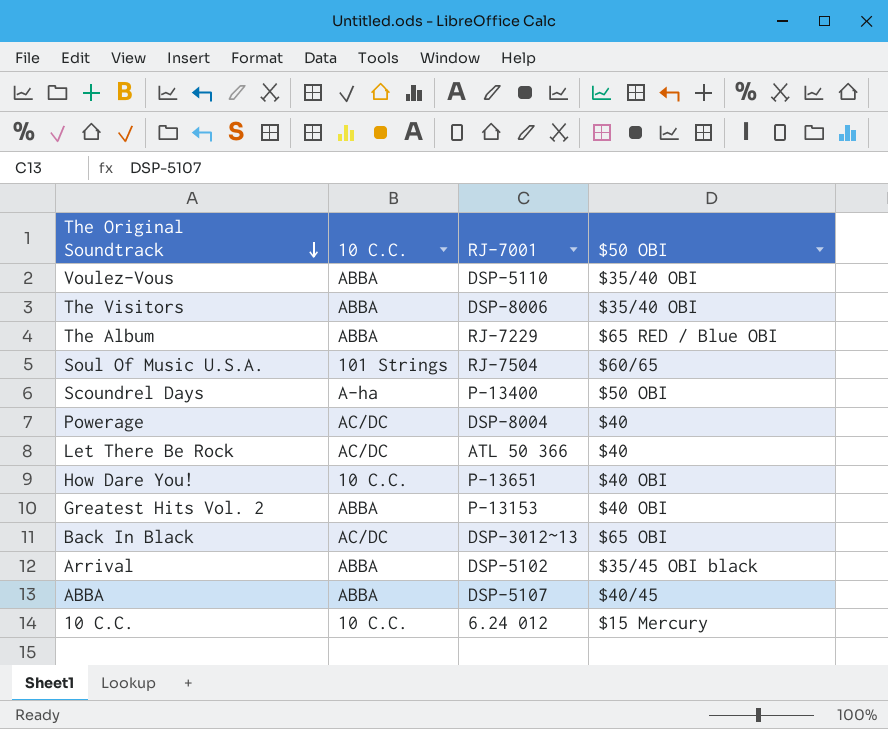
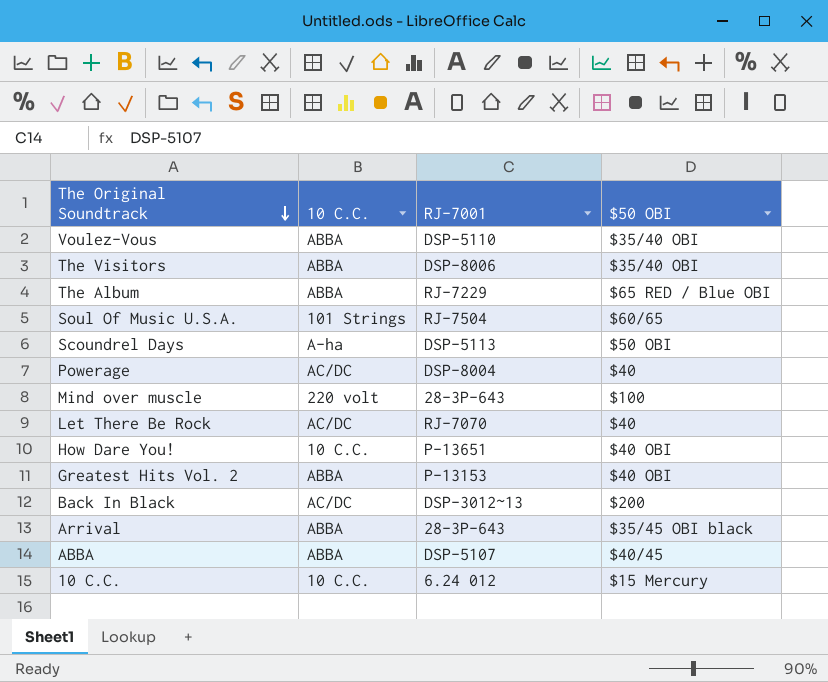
Scoundrel Days | RJ-7001: P-13400 -> DSP-5113
row Mind over muscle: none -> 220 volt | 28-3P-643 | $100
Let There Be Rock | RJ-7001: ATL 50 366 -> RJ-7070
Back In Black | $50 OBI: $65 OBI -> $200
Arrival | RJ-7001: DSP-5102 -> 28-3P-643

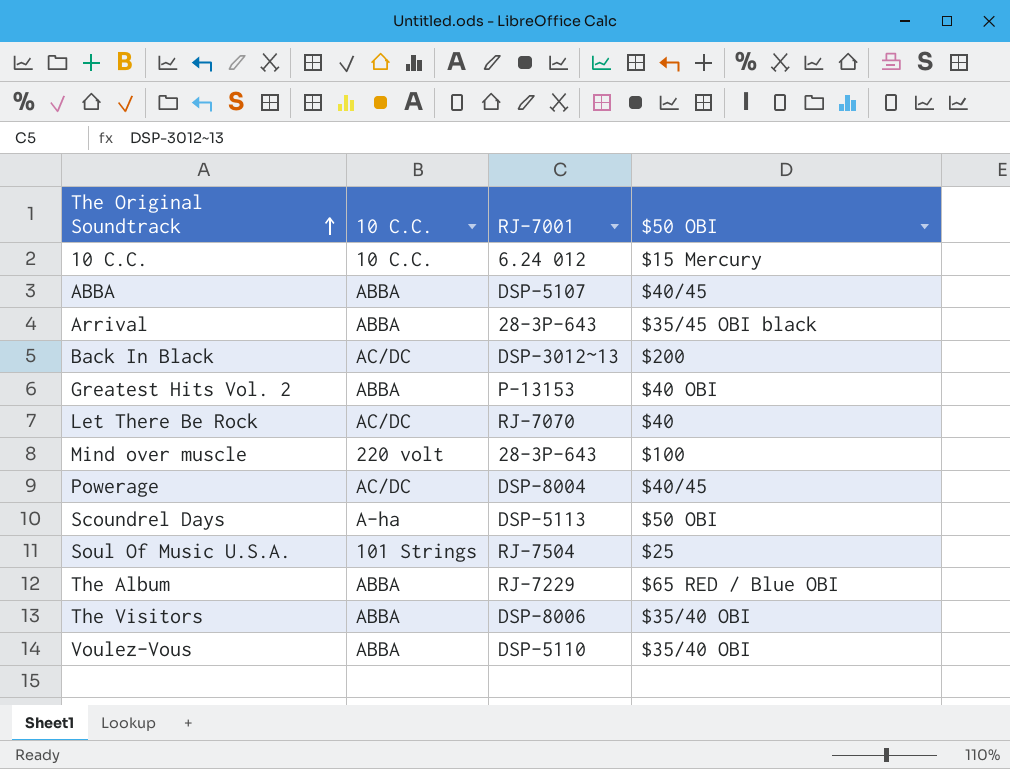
row order: The Original Soundtrack descending -> The Original Soundtrack ascending
row How Dare You!: 10 C.C. | P-13651 | $40 OBI -> none
Powerage | $50 OBI: $40 -> $40/45
Soul Of Music U.S.A. | $50 OBI: $60/65 -> $25

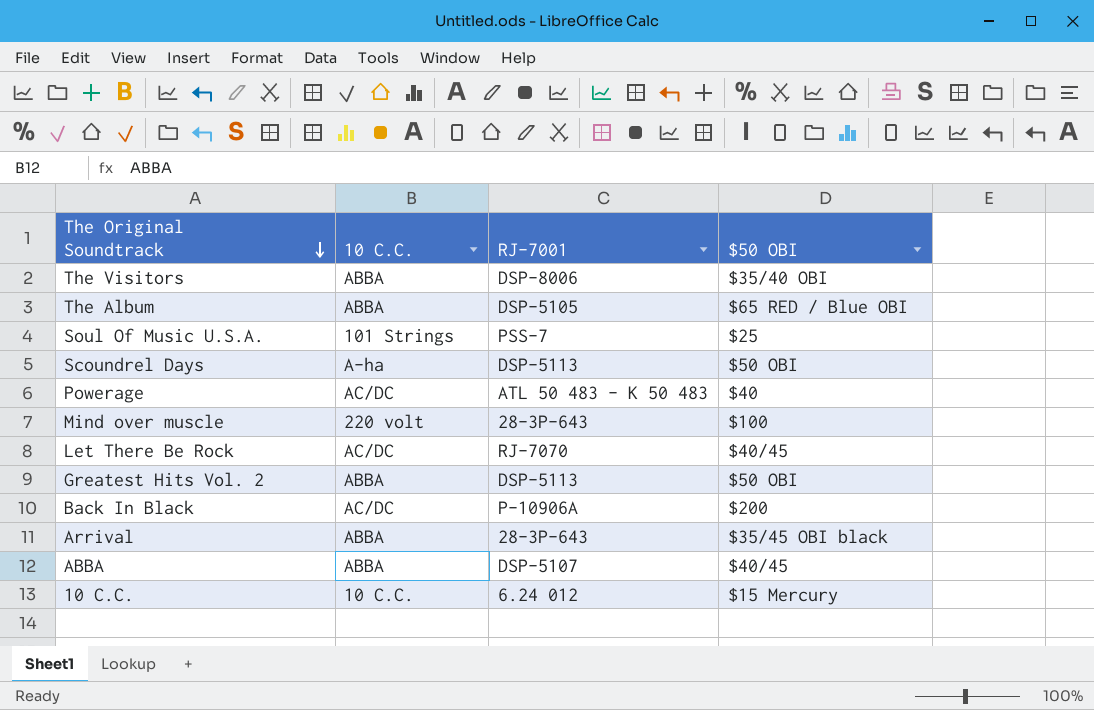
row order: The Original Soundtrack ascending -> The Original Soundtrack descending
row Voulez-Vous: ABBA | DSP-5110 | $35/40 OBI -> none
The Album | RJ-7001: RJ-7229 -> DSP-5105
Soul Of Music U.S.A. | RJ-7001: RJ-7504 -> PSS-7
Powerage | RJ-7001: DSP-8004 -> ATL 50 483 - K 50 483
Powerage | $50 OBI: $40/45 -> $40
Let There Be Rock | $50 OBI: $40 -> $40/45
Greatest Hits Vol. 2 | RJ-7001: P-13153 -> DSP-5113
Greatest Hits Vol. 2 | $50 OBI: $40 OBI -> $50 OBI
Back In Black | RJ-7001: DSP-3012~13 -> P-10906A

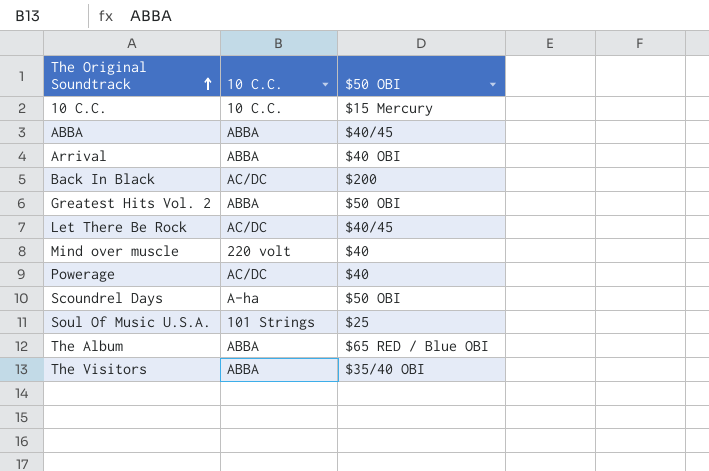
row order: The Original Soundtrack descending -> The Original Soundtrack ascending
column RJ-7001 | position: 3 -> none
Arrival | $50 OBI: $35/45 OBI black -> $40 OBI
Mind over muscle | $50 OBI: $100 -> $40

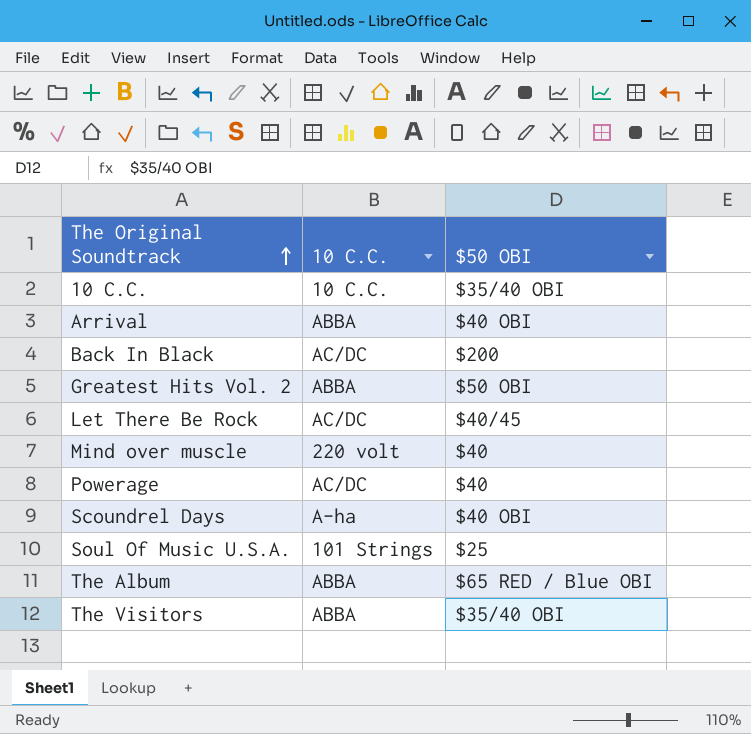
row ABBA: ABBA | $40/45 -> none
10 C.C. | $50 OBI: $15 Mercury -> $35/40 OBI
Scoundrel Days | $50 OBI: $50 OBI -> $40 OBI

